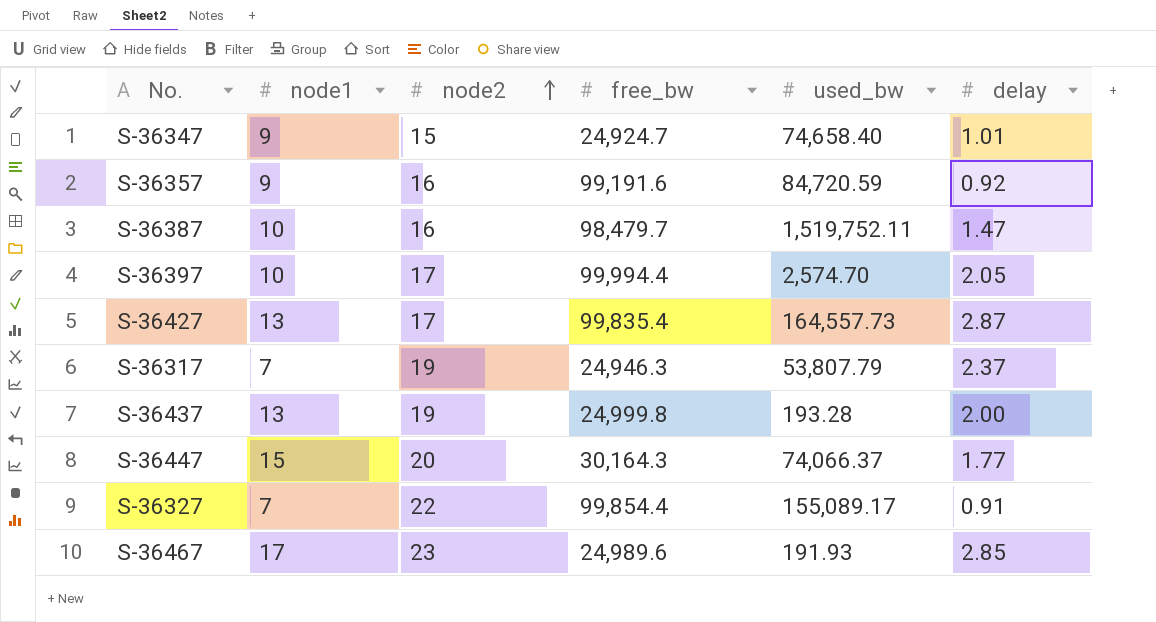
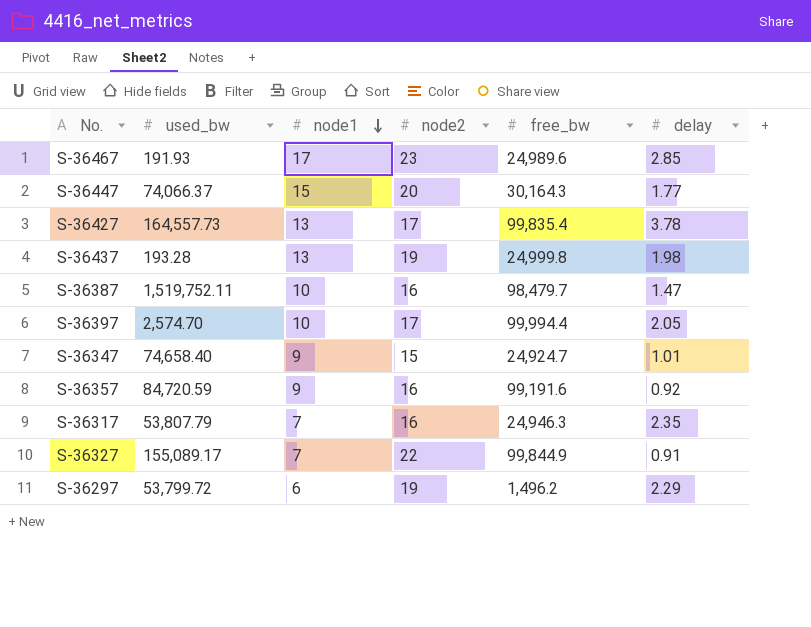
row order: node2 ascending -> node1 descending
column used_bw | position: 5 -> 2
S-36427 | delay: 2.87 -> 3.78
S-36437 | delay: 2.00 -> 1.98
S-36317 | node2: 19 -> 16
S-36317 | delay: 2.37 -> 2.35
S-36327 | free_bw: 99,854.4 -> 99,844.9
row S-36297: none -> 53,799.72 | 6 | 19 | 1,496.2 | 2.29

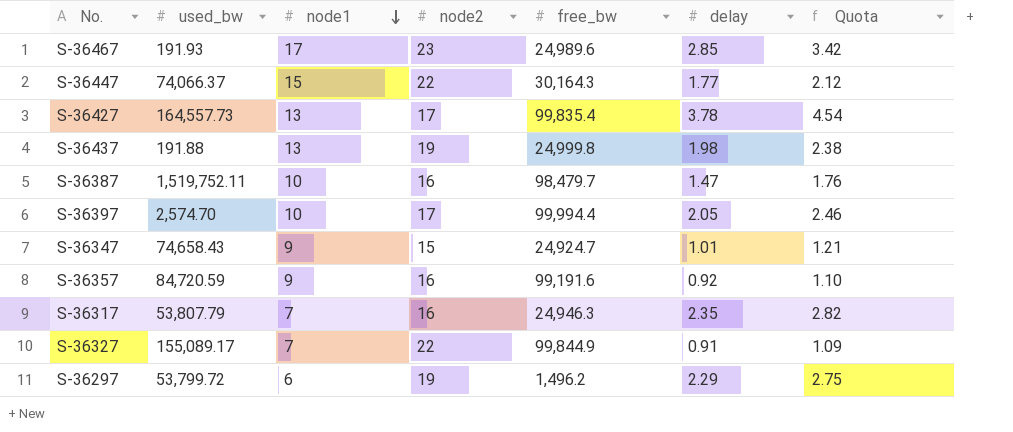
column Quota | formula: none -> [delay] * 1.2
S-36447 | node2: 20 -> 22
S-36437 | used_bw: 193.28 -> 191.88
S-36347 | used_bw: 74,658.40 -> 74,658.43

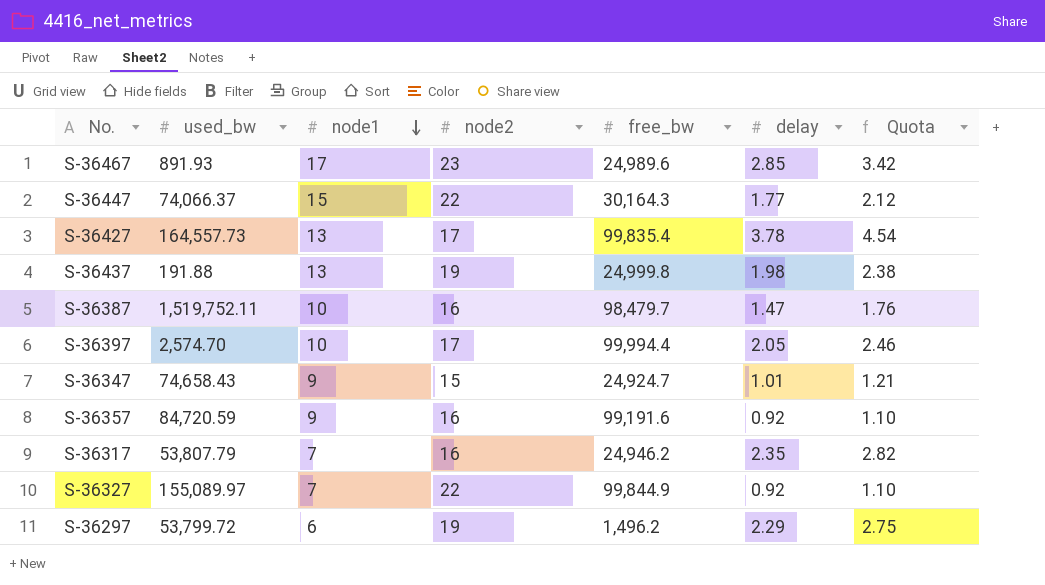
S-36467 | used_bw: 191.93 -> 891.93
S-36317 | free_bw: 24,946.3 -> 24,946.2
S-36327 | used_bw: 155,089.17 -> 155,089.97
S-36327 | delay: 0.91 -> 0.92
S-36327 | Quota: 1.09 -> 1.10

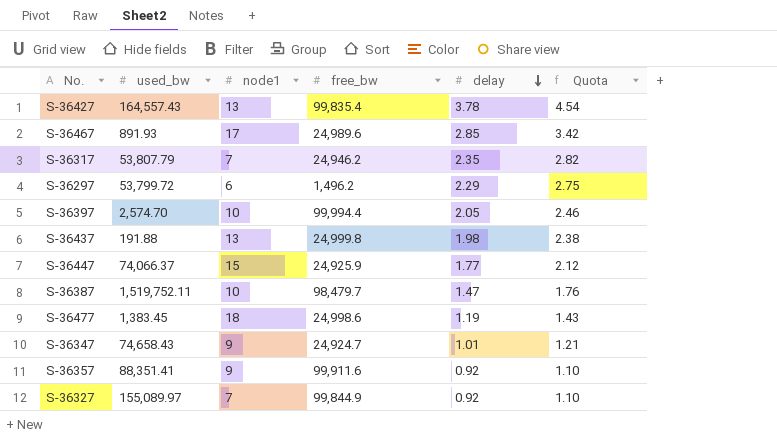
row order: node1 descending -> delay descending
column node2 | position: 4 -> none
S-36427 | used_bw: 164,557.73 -> 164,557.43
S-36447 | free_bw: 30,164.3 -> 24,925.9
row S-36477: none -> 1,383.45 | 18 | 24,998.6 | 1.19 | 1.43
S-36357 | used_bw: 84,720.59 -> 88,351.41
S-36357 | free_bw: 99,191.6 -> 99,911.6

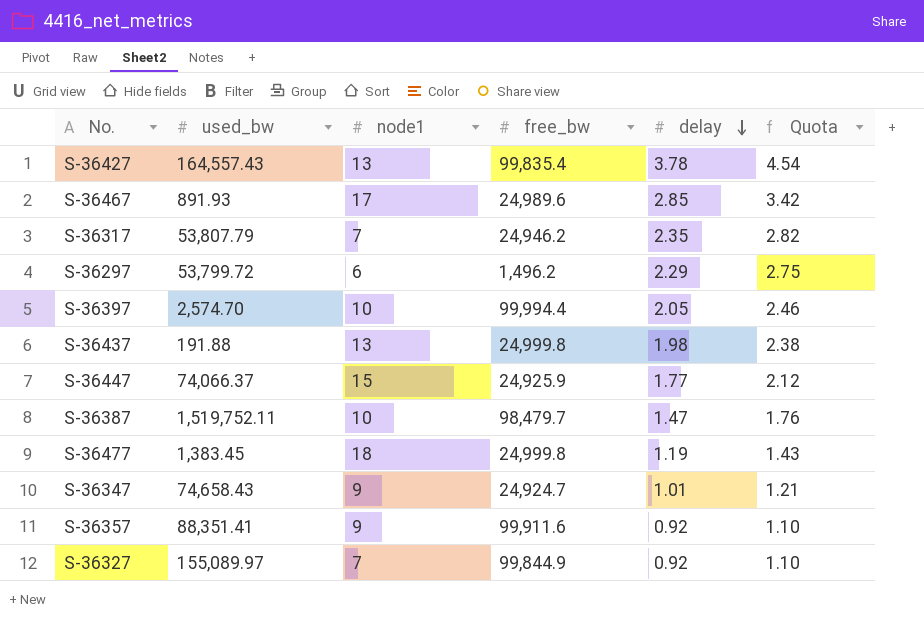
S-36477 | free_bw: 24,998.6 -> 24,999.8

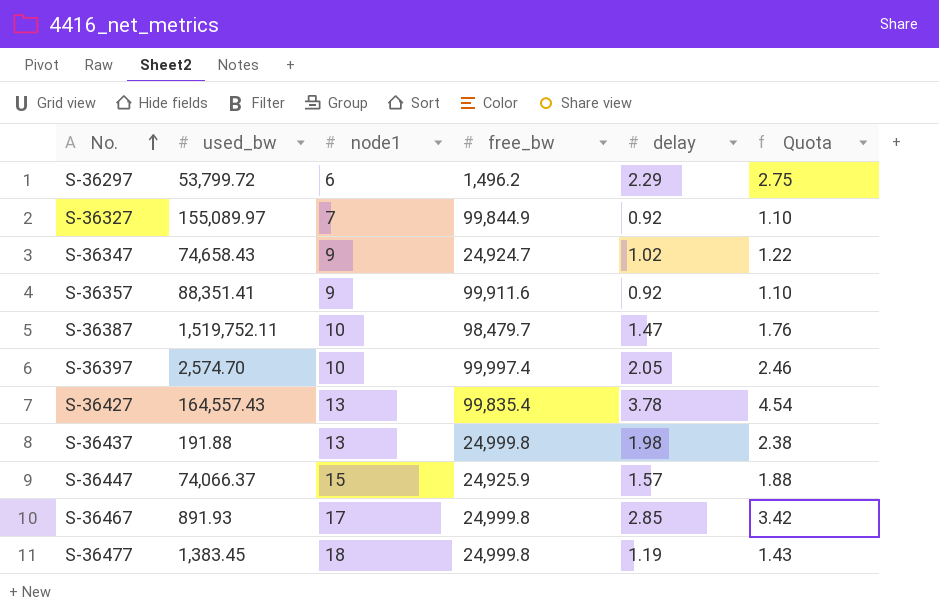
row order: delay descending -> No. ascending
row S-36317: 53,807.79 | 7 | 24,946.2 | 2.35 | 2.82 -> none
S-36347 | delay: 1.01 -> 1.02
S-36347 | Quota: 1.21 -> 1.22
S-36397 | free_bw: 99,994.4 -> 99,997.4
S-36447 | delay: 1.77 -> 1.57
S-36447 | Quota: 2.12 -> 1.88
S-36467 | free_bw: 24,989.6 -> 24,999.8

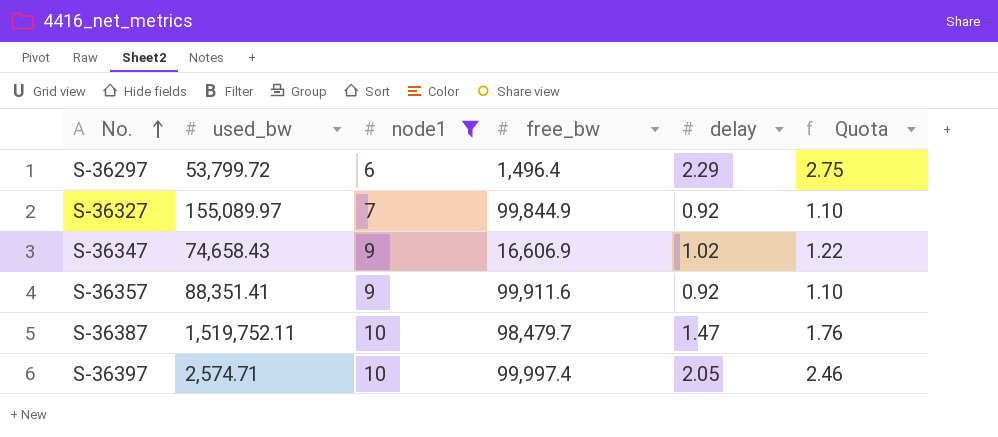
filter: none -> node1 <= 10
S-36297 | free_bw: 1,496.2 -> 1,496.4
S-36347 | free_bw: 24,924.7 -> 16,606.9
S-36397 | used_bw: 2,574.70 -> 2,574.71

